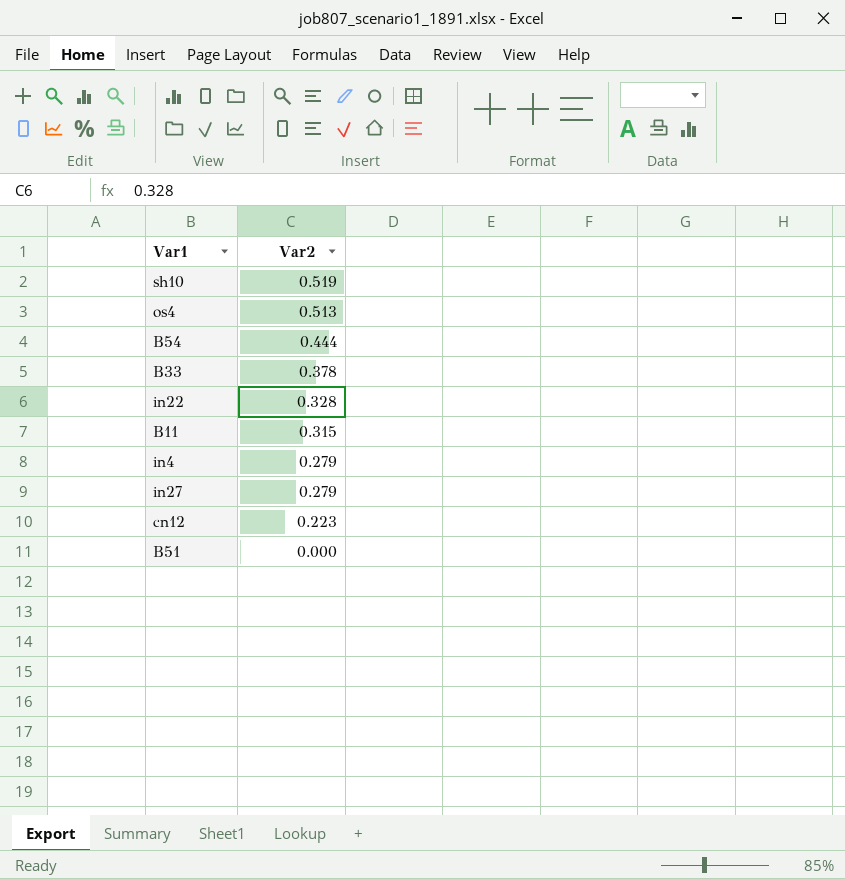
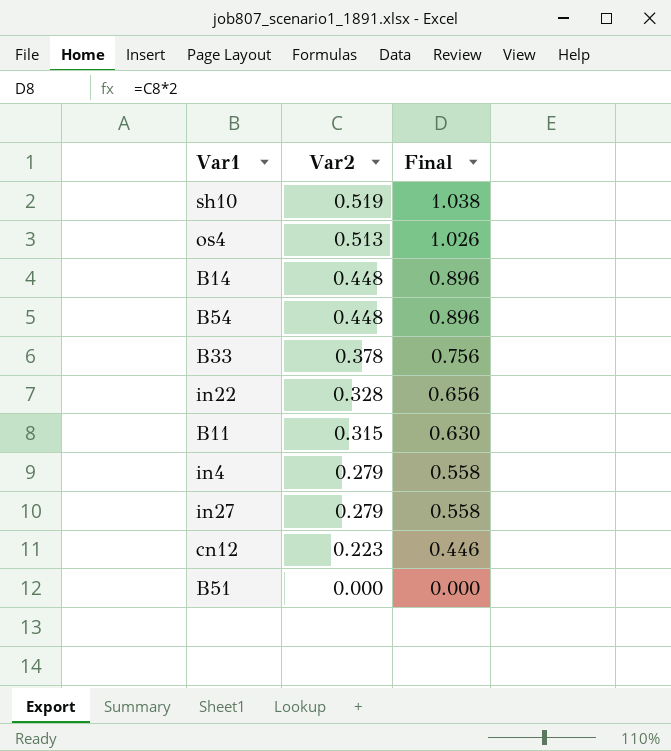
column Final | formula: none -> [Var2] * 2
row B14: none -> 0.448 | 0.896
B54 | Var2: 0.444 -> 0.448

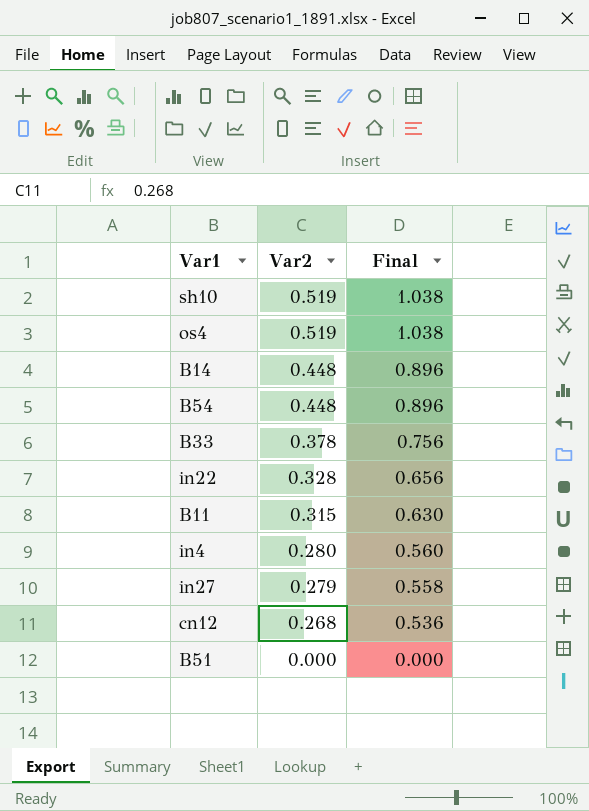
os4 | Var2: 0.513 -> 0.519
os4 | Final: 1.026 -> 1.038
in4 | Var2: 0.279 -> 0.280
in4 | Final: 0.558 -> 0.560
cn12 | Var2: 0.223 -> 0.268
cn12 | Final: 0.446 -> 0.536

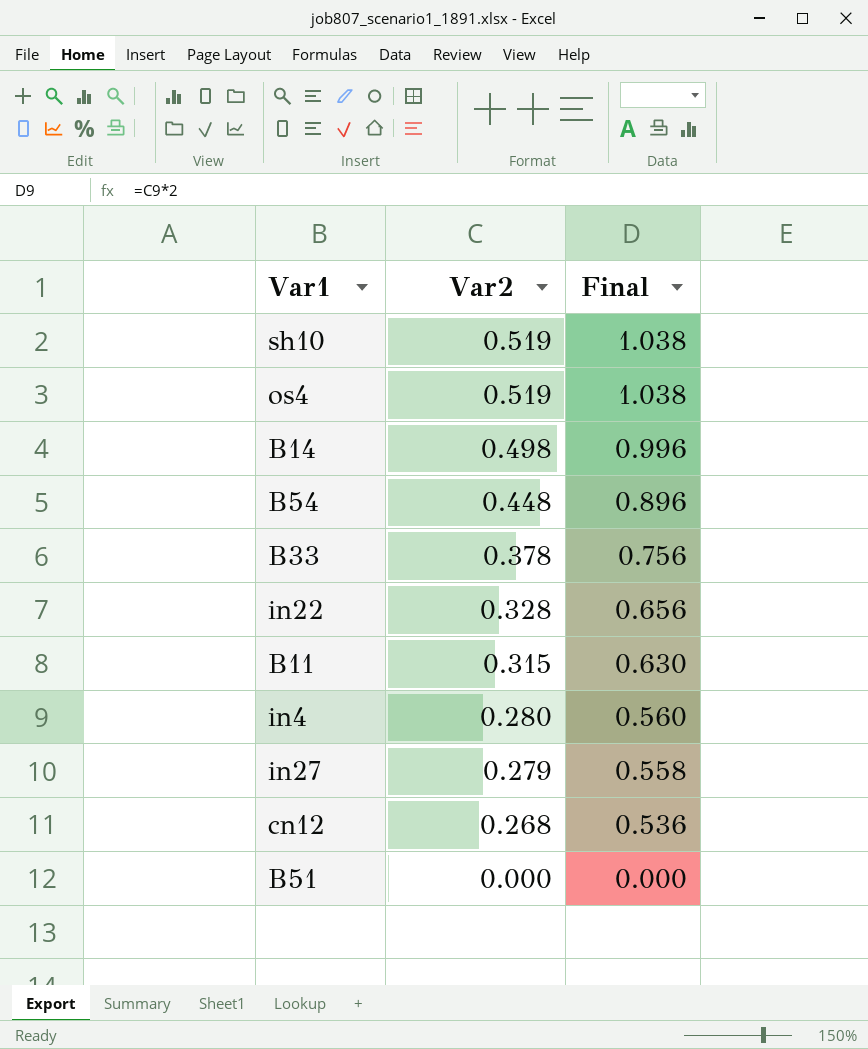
B14 | Var2: 0.448 -> 0.498
B14 | Final: 0.896 -> 0.996

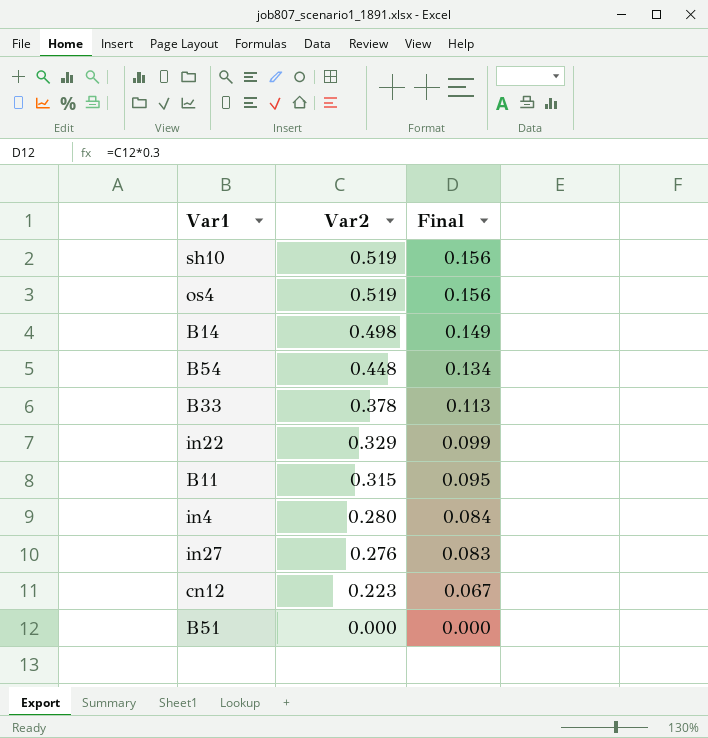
column Final | formula: [Var2] * 2 -> [Var2] * 0.3
in22 | Var2: 0.328 -> 0.329
in27 | Var2: 0.279 -> 0.276
cn12 | Var2: 0.268 -> 0.223

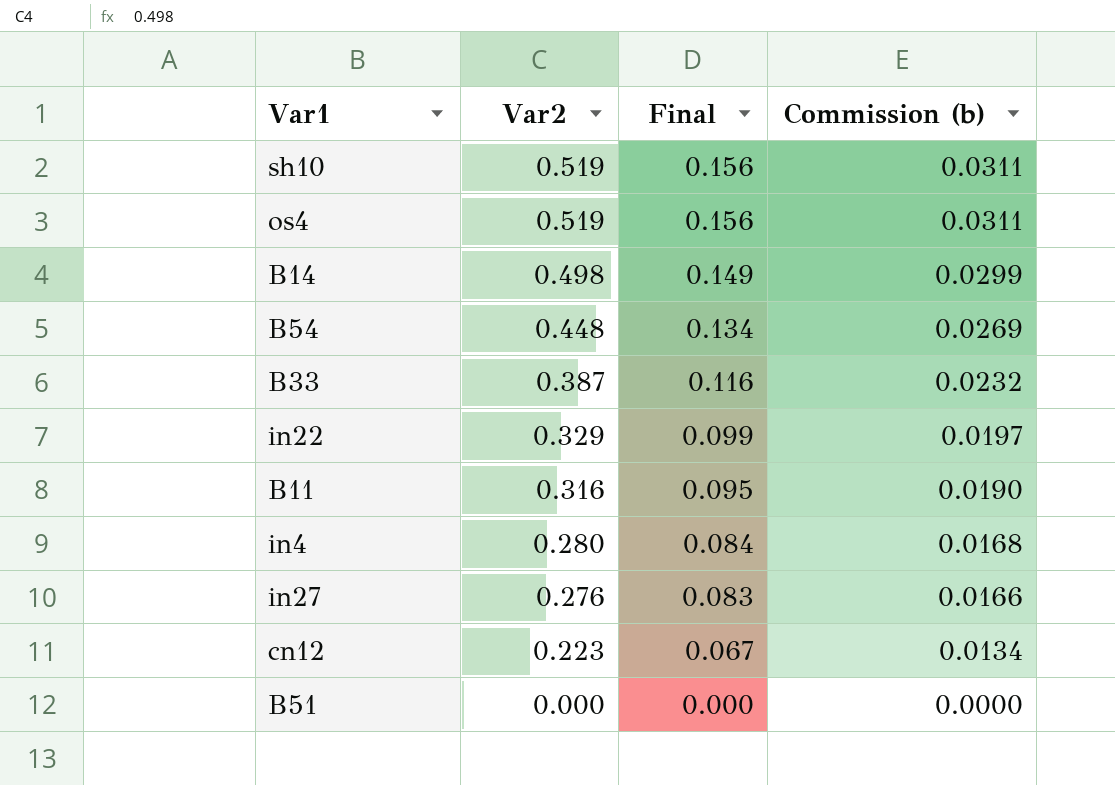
column Commission (b) | formula: none -> [Var2] * 0.06
B33 | Var2: 0.378 -> 0.387
B33 | Final: 0.113 -> 0.116
B11 | Var2: 0.315 -> 0.316

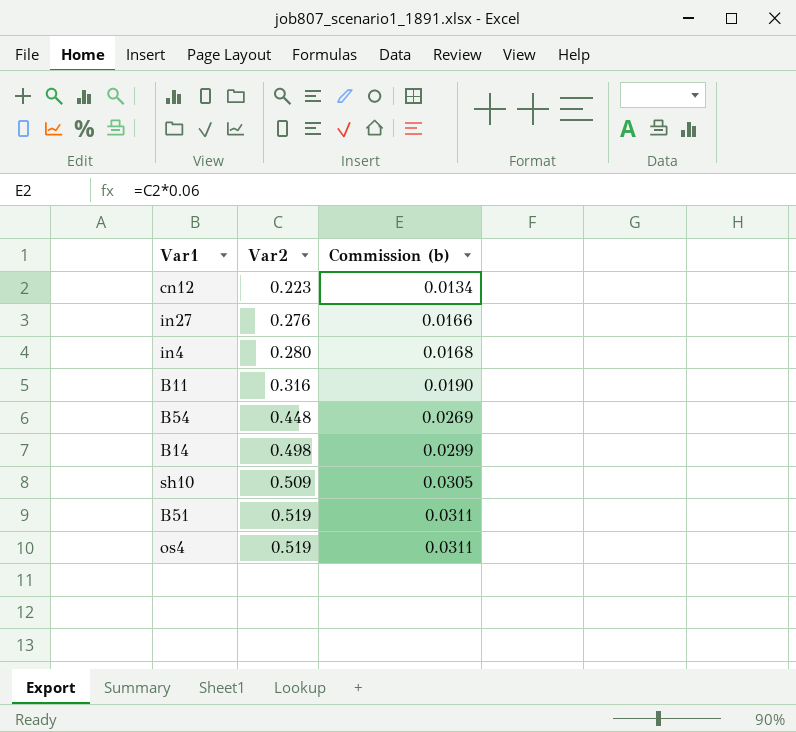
row order: Var2 descending -> Var2 ascending
column Final | formula: [Var2] * 0.3 -> none
row B33: 0.387 | 0.116 | 0.0232 -> none
row in22: 0.329 | 0.099 | 0.0197 -> none
sh10 | Var2: 0.519 -> 0.509
sh10 | Commission (b): 0.0311 -> 0.0305
B51 | Var2: 0.000 -> 0.519
B51 | Commission (b): 0.0000 -> 0.0311

